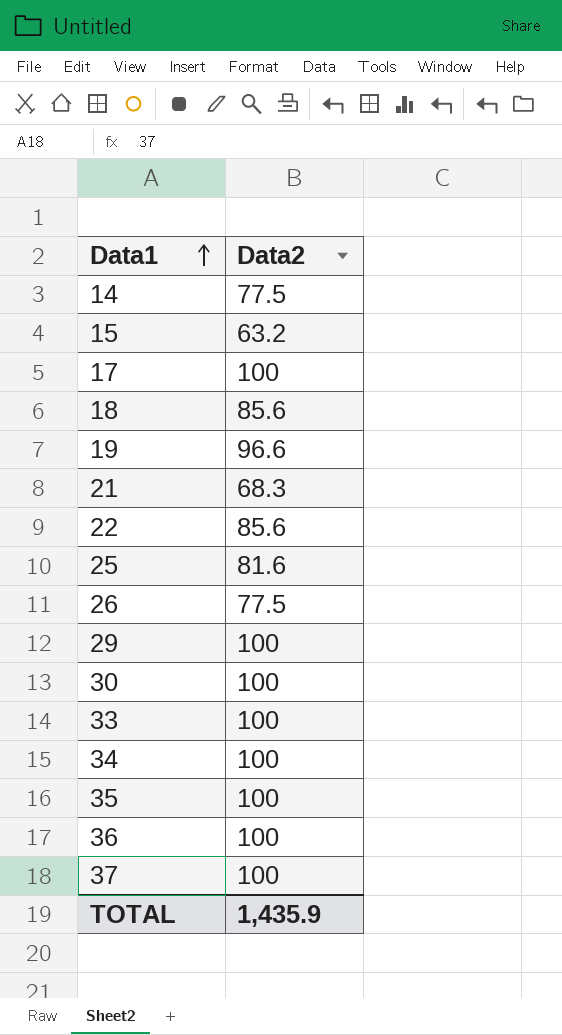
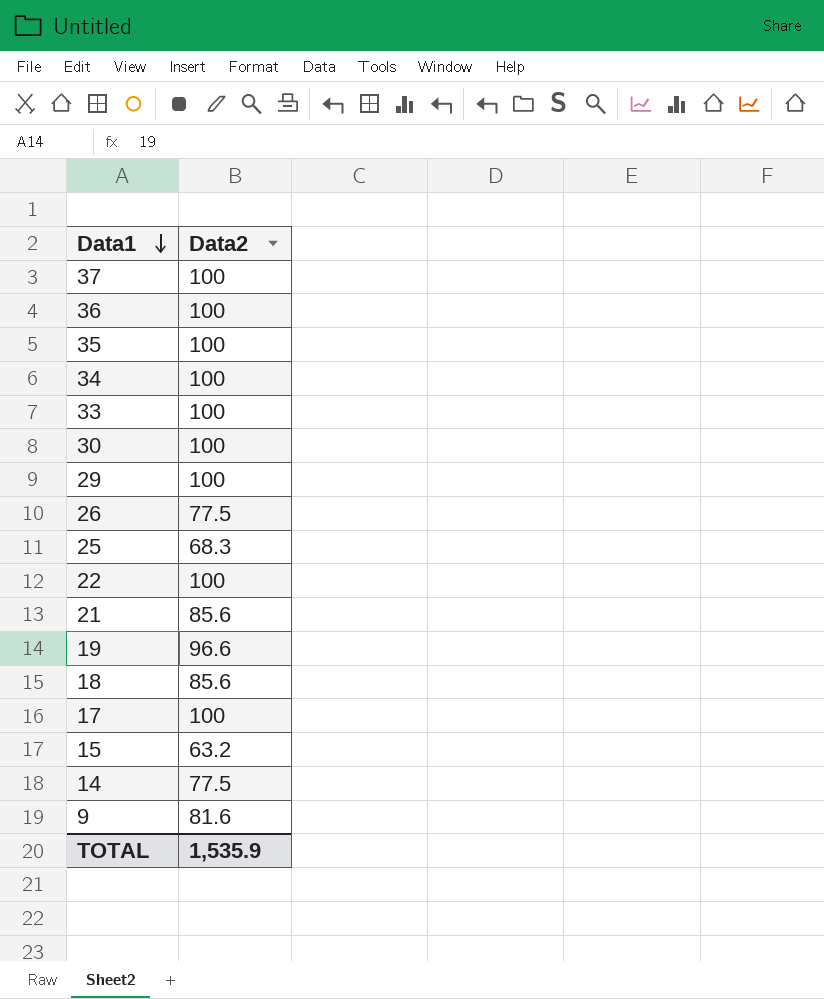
row order: Data1 ascending -> Data1 descending
25 | Data2: 81.6 -> 68.3
22 | Data2: 85.6 -> 100
21 | Data2: 68.3 -> 85.6
row 9: none -> 81.6
TOTAL | Data2: 1,435.9 -> 1,535.9

